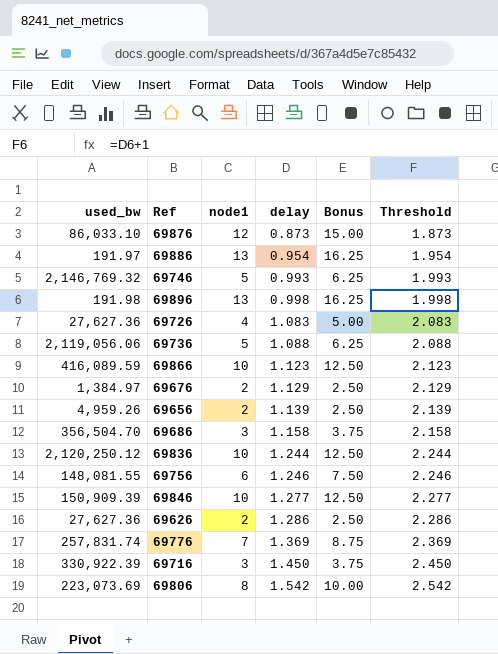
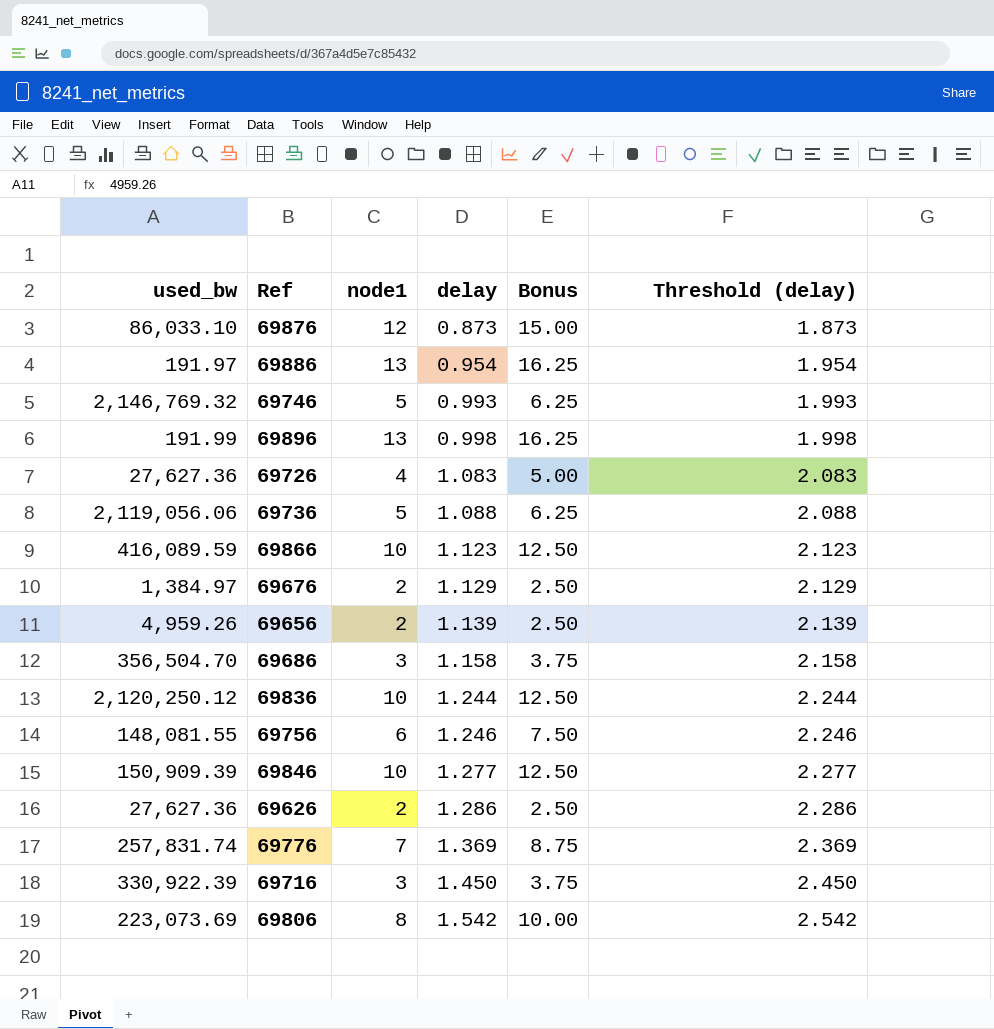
column name: Threshold -> Threshold (delay)
69896 | used_bw: 191.98 -> 191.99

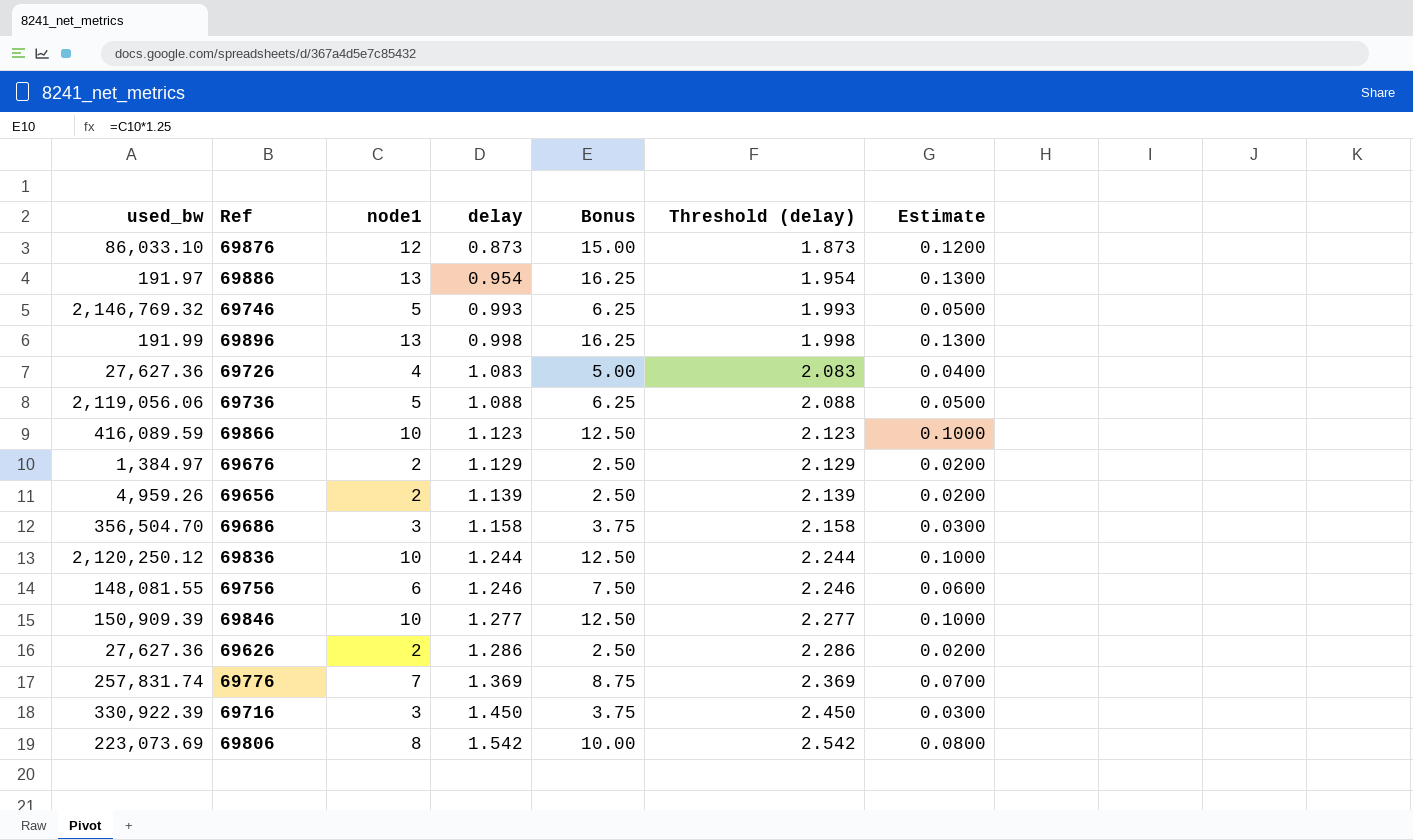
column Estimate | formula: none -> [node1] * 0.01

